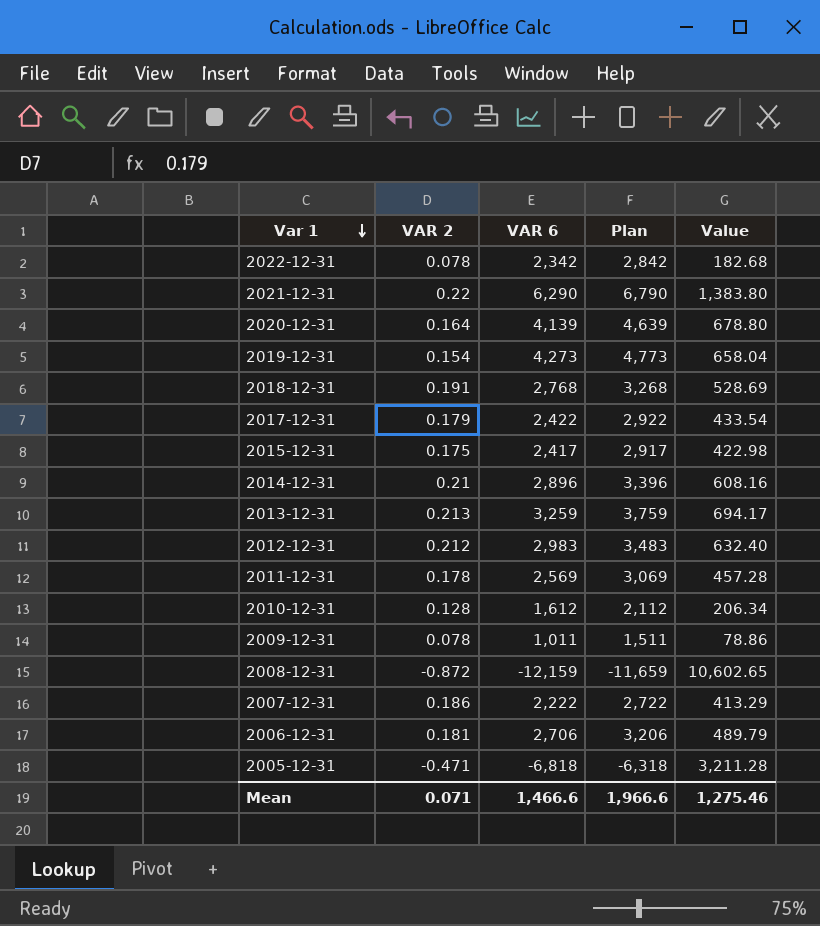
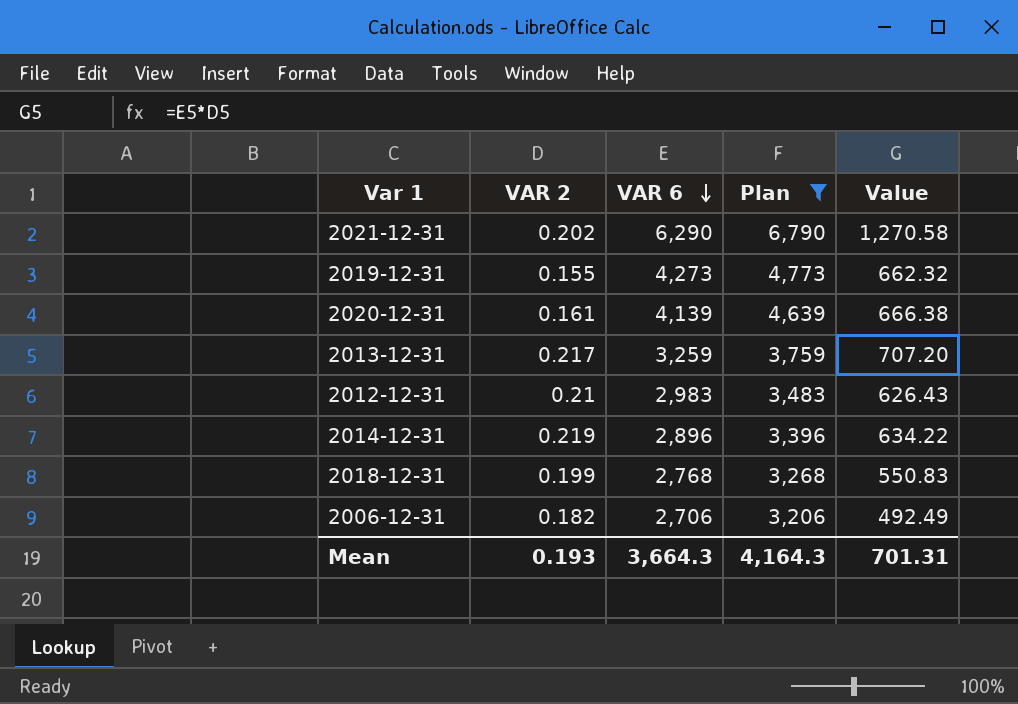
filter: none -> Plan >= 3,206
row order: Var 1 descending -> VAR 6 descending
2021-12-31 | VAR 2: 0.22 -> 0.202
2021-12-31 | Value: 1,383.80 -> 1,270.58
2019-12-31 | VAR 2: 0.154 -> 0.155
2019-12-31 | Value: 658.04 -> 662.32
2020-12-31 | VAR 2: 0.164 -> 0.161
2020-12-31 | Value: 678.80 -> 666.38
2013-12-31 | VAR 2: 0.213 -> 0.217
2013-12-31 | Value: 694.17 -> 707.20
2012-12-31 | VAR 2: 0.212 -> 0.21
2012-12-31 | Value: 632.40 -> 626.43
2014-12-31 | VAR 2: 0.21 -> 0.219
2014-12-31 | Value: 608.16 -> 634.22
2018-12-31 | VAR 2: 0.191 -> 0.199
2018-12-31 | Value: 528.69 -> 550.83
2006-12-31 | VAR 2: 0.181 -> 0.182
2006-12-31 | Value: 489.79 -> 492.49
Mean | VAR 2: 0.071 -> 0.193
Mean | VAR 6: 1,466.6 -> 3,664.3
Mean | Plan: 1,966.6 -> 4,164.3
Mean | Value: 1,275.46 -> 701.31

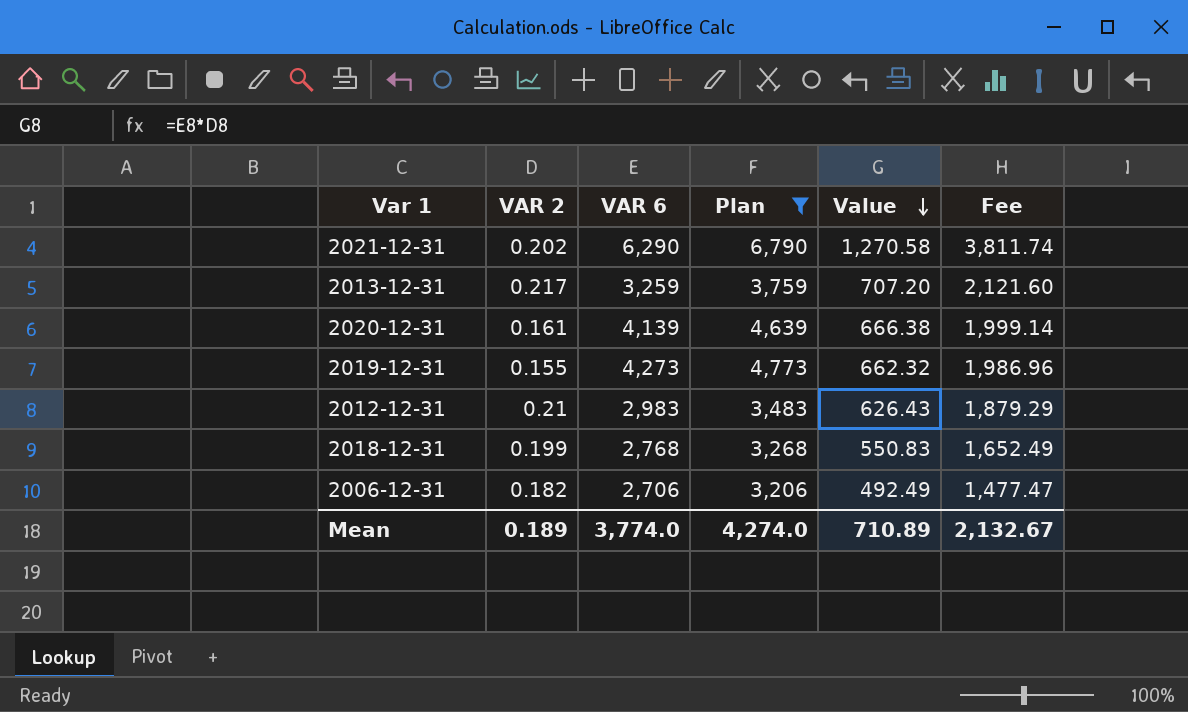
row order: VAR 6 descending -> Value descending
column Fee | formula: none -> [Value] * 3
row 2014-12-31: 0.219 | 2,896 | 3,396 | 634.22 -> none
Mean | VAR 2: 0.193 -> 0.189
Mean | VAR 6: 3,664.3 -> 3,774.0
Mean | Plan: 4,164.3 -> 4,274.0
Mean | Value: 701.31 -> 710.89

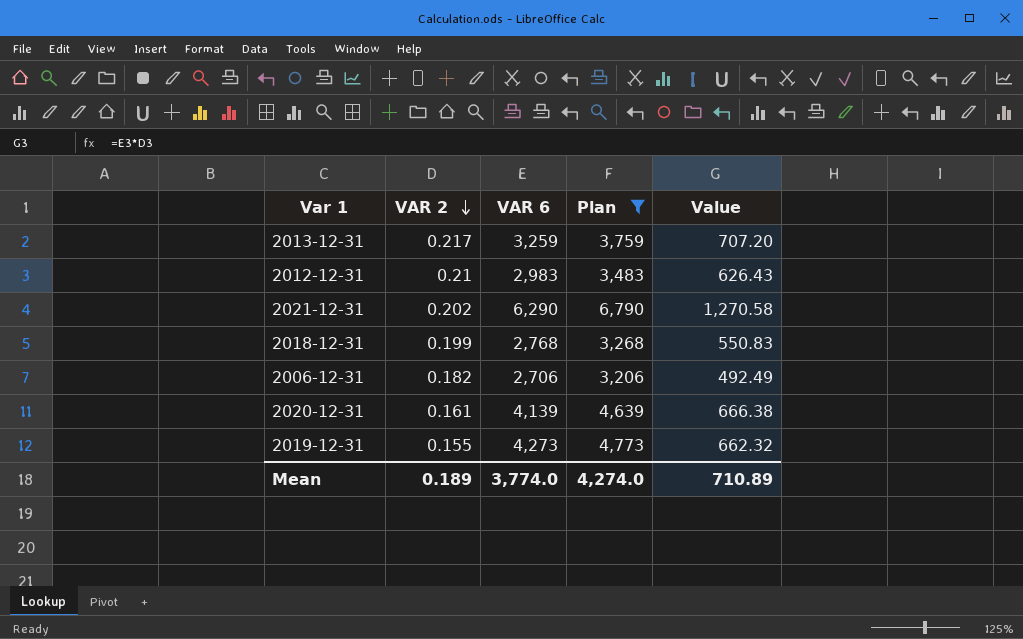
row order: Value descending -> VAR 2 descending
column Fee | formula: [Value] * 3 -> none

